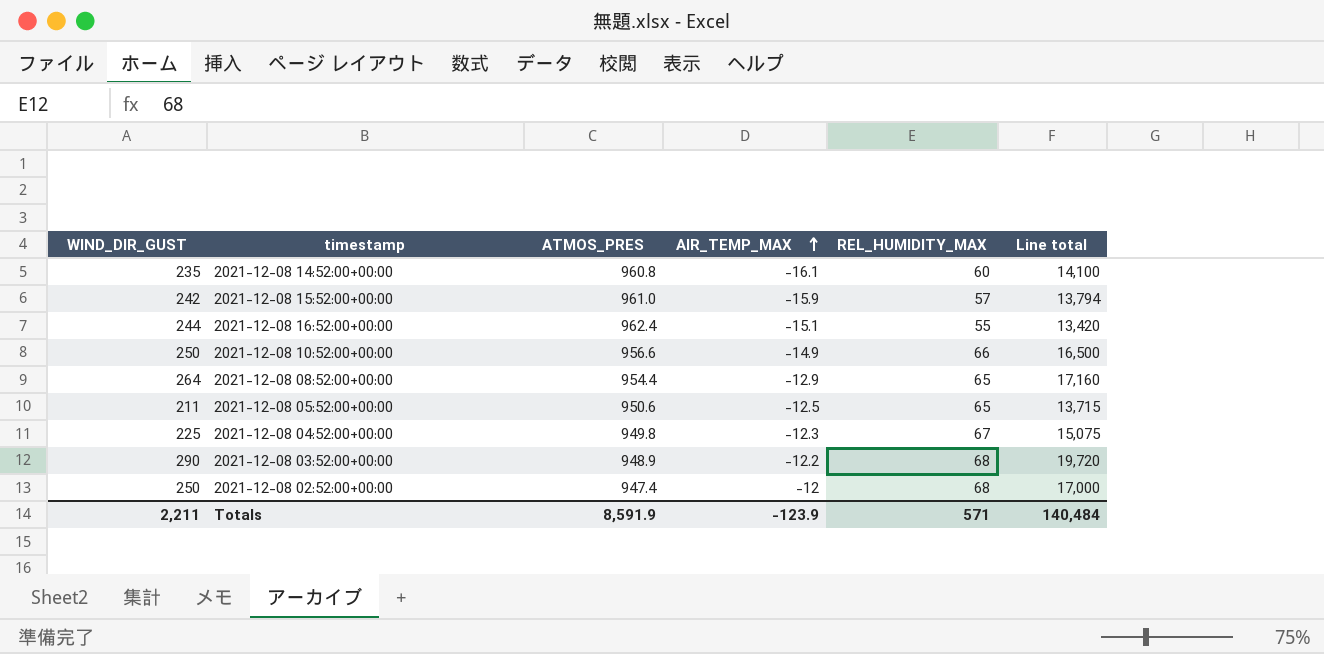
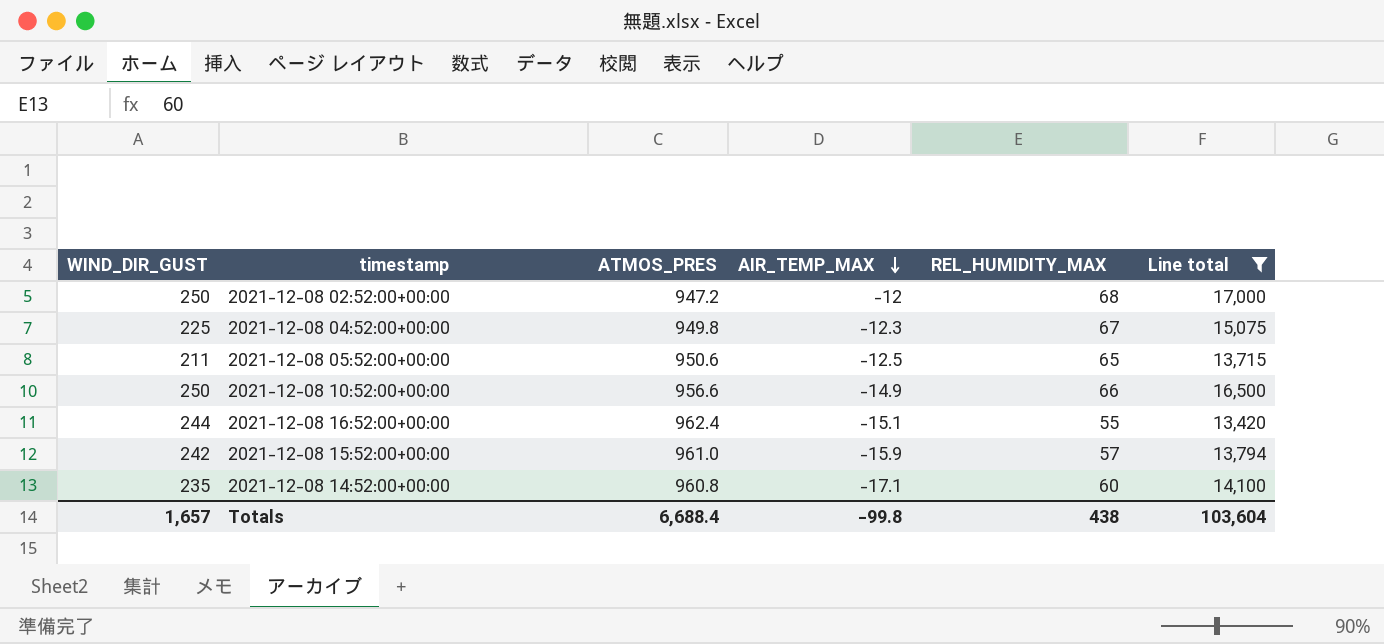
filter: none -> Line total <= 17,000
row order: AIR_TEMP_MAX ascending -> AIR_TEMP_MAX descending
2021-12-08 02:52:00+00:00 | ATMOS_PRES: 947.4 -> 947.2
2021-12-08 14:52:00+00:00 | AIR_TEMP_MAX: -16.1 -> -17.1
Totals | WIND_DIR_GUST: 2,211 -> 1,657
Totals | ATMOS_PRES: 8,591.9 -> 6,688.4
Totals | AIR_TEMP_MAX: -123.9 -> -99.8
Totals | REL_HUMIDITY_MAX: 571 -> 438
Totals | Line total: 140,484 -> 103,604

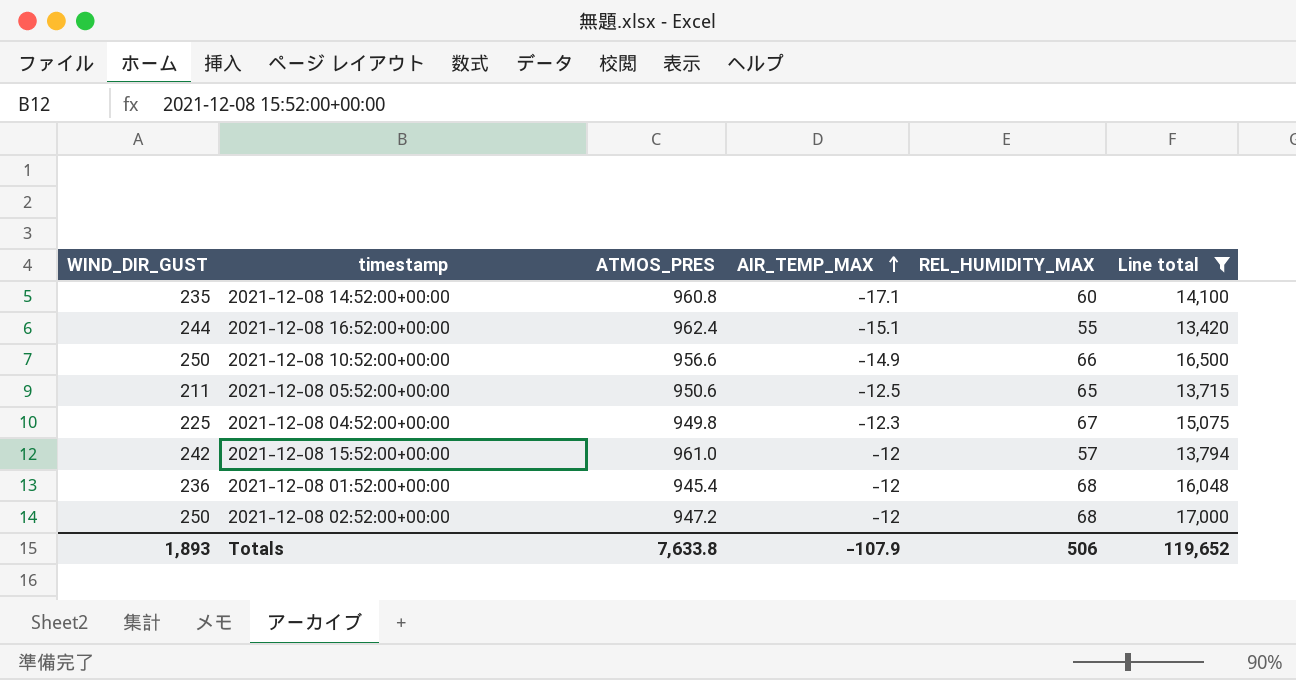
row order: AIR_TEMP_MAX descending -> AIR_TEMP_MAX ascending
2021-12-08 15:52:00+00:00 | AIR_TEMP_MAX: -15.9 -> -12
row 2021-12-08 01:52:00+00:00: none -> 236 | 945.4 | -12 | 68 | 16,048
Totals | WIND_DIR_GUST: 1,657 -> 1,893
Totals | ATMOS_PRES: 6,688.4 -> 7,633.8
Totals | AIR_TEMP_MAX: -99.8 -> -107.9
Totals | REL_HUMIDITY_MAX: 438 -> 506
Totals | Line total: 103,604 -> 119,652

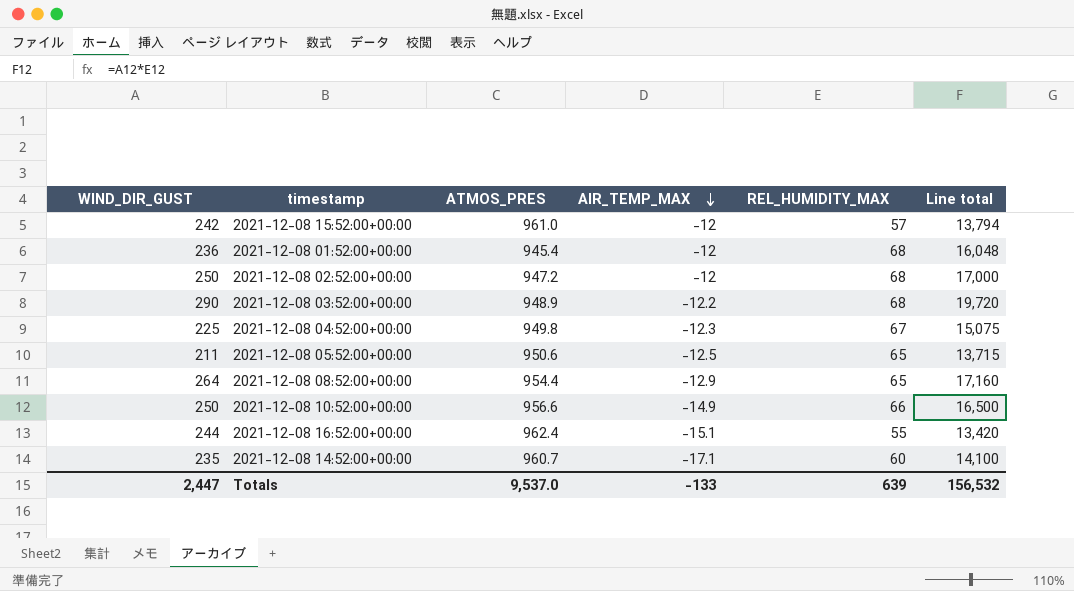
filter: Line total <= 17,000 -> none
row order: AIR_TEMP_MAX ascending -> AIR_TEMP_MAX descending
2021-12-08 14:52:00+00:00 | ATMOS_PRES: 960.8 -> 960.7
Totals | WIND_DIR_GUST: 1,893 -> 2,447
Totals | ATMOS_PRES: 7,633.8 -> 9,537.0
Totals | AIR_TEMP_MAX: -107.9 -> -133
Totals | REL_HUMIDITY_MAX: 506 -> 639
Totals | Line total: 119,652 -> 156,532

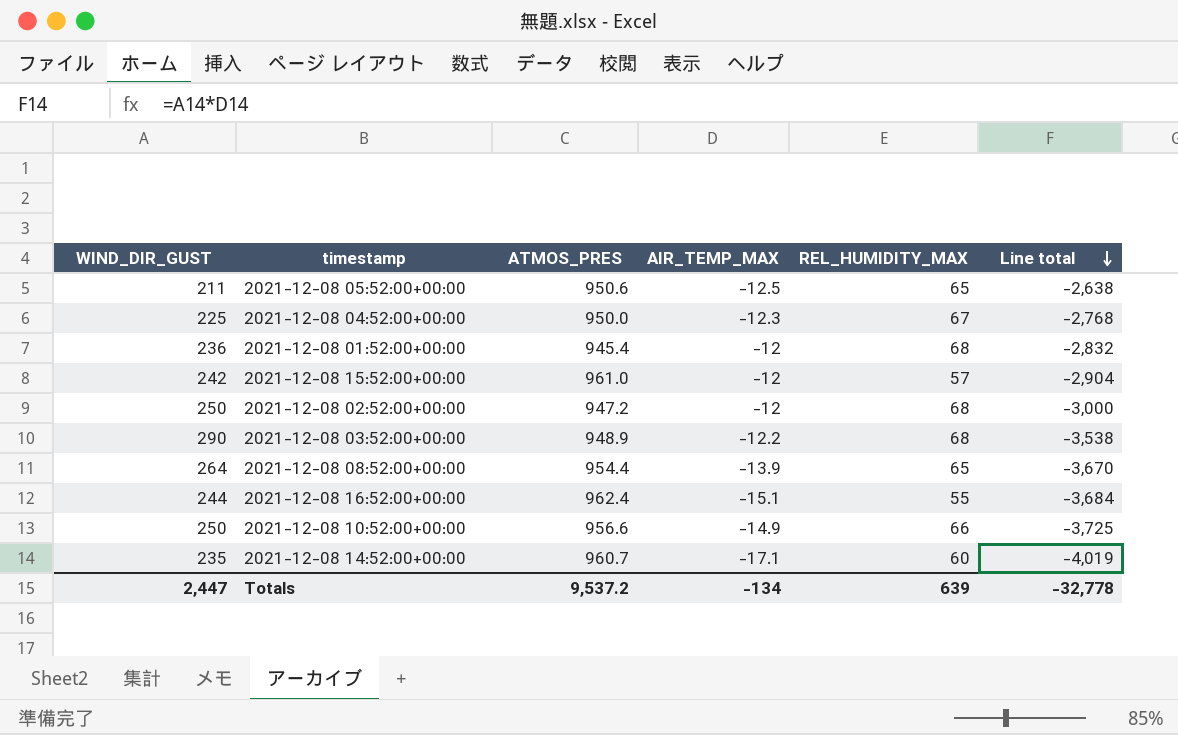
row order: AIR_TEMP_MAX descending -> Line total descending
column Line total | formula: [WIND_DIR_GUST] * [REL_HUMIDITY_MAX] -> [WIND_DIR_GUST] * [AIR_TEMP_MAX]
2021-12-08 04:52:00+00:00 | ATMOS_PRES: 949.8 -> 950.0
2021-12-08 08:52:00+00:00 | AIR_TEMP_MAX: -12.9 -> -13.9
Totals | ATMOS_PRES: 9,537.0 -> 9,537.2
Totals | AIR_TEMP_MAX: -133 -> -134
Totals | Line total: 156,532 -> -32,778

